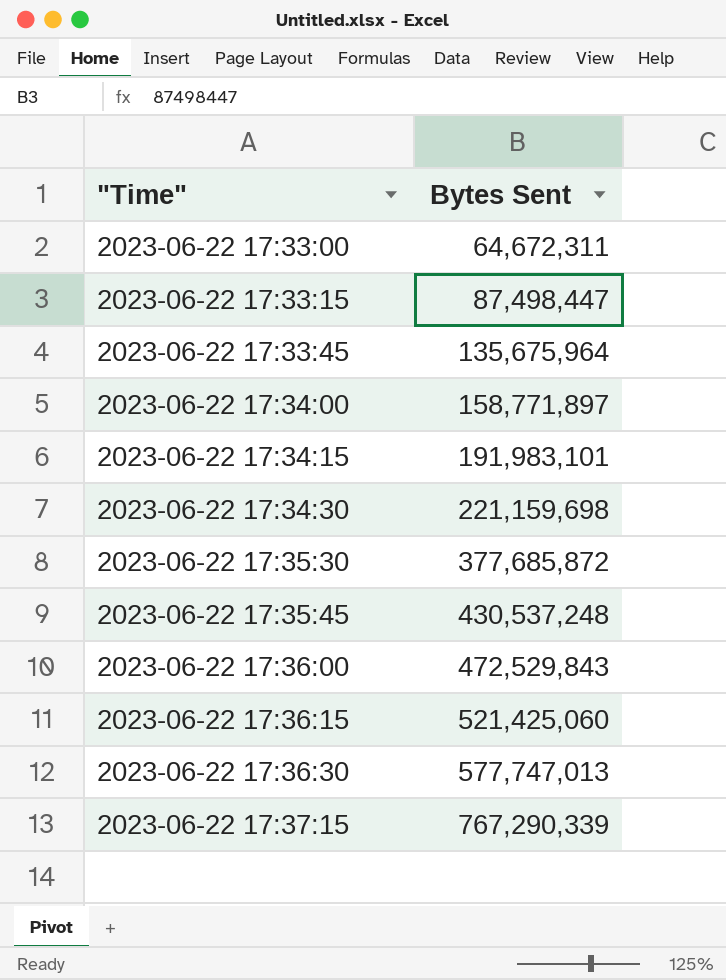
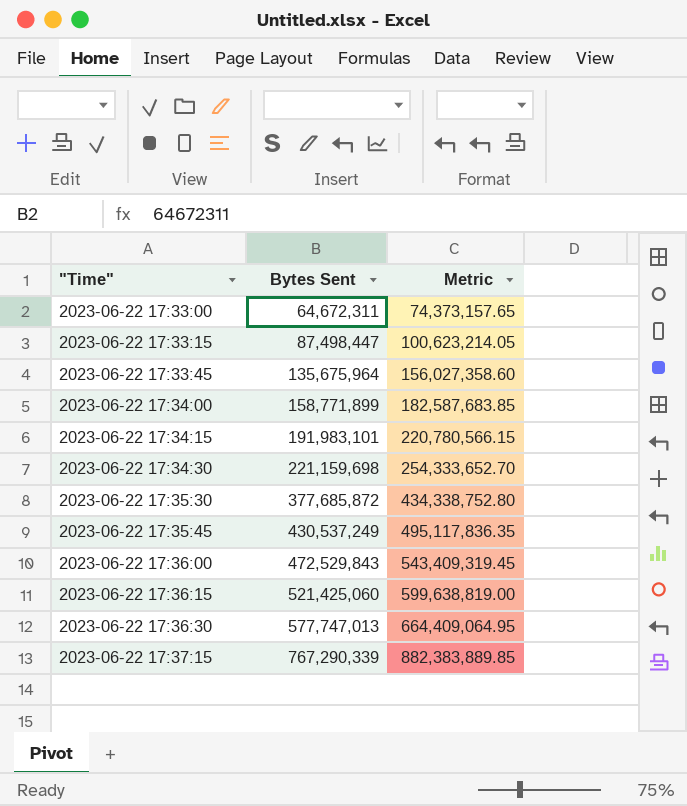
column Metric | formula: none -> [Bytes Sent] * 1.15
2023-06-22 17:34:00 | Bytes Sent: 158,771,897 -> 158,771,899
2023-06-22 17:35:45 | Bytes Sent: 430,537,248 -> 430,537,249

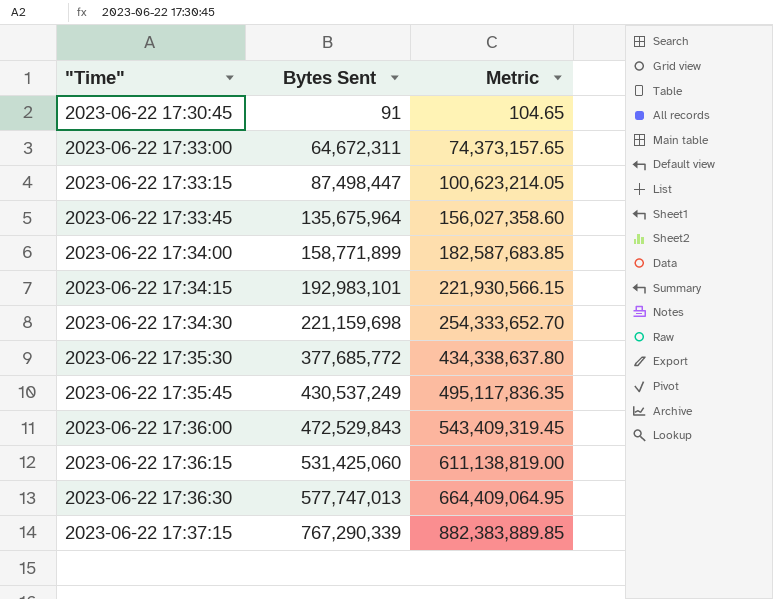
row 2023-06-22 17:30:45: none -> 91 | 104.65
2023-06-22 17:34:15 | Bytes Sent: 191,983,101 -> 192,983,101
2023-06-22 17:34:15 | Metric: 220,780,566.15 -> 221,930,566.15
2023-06-22 17:35:30 | Bytes Sent: 377,685,872 -> 377,685,772
2023-06-22 17:35:30 | Metric: 434,338,752.80 -> 434,338,637.80
2023-06-22 17:36:15 | Bytes Sent: 521,425,060 -> 531,425,060
2023-06-22 17:36:15 | Metric: 599,638,819.00 -> 611,138,819.00

